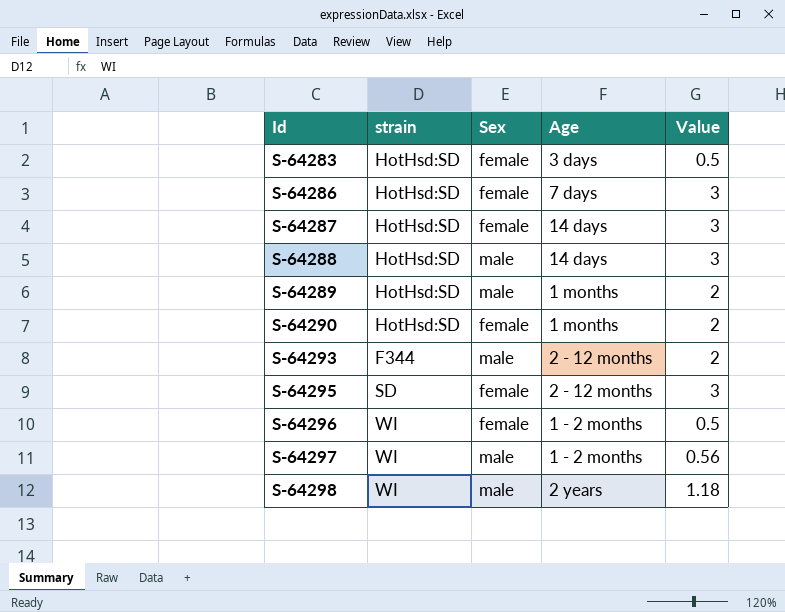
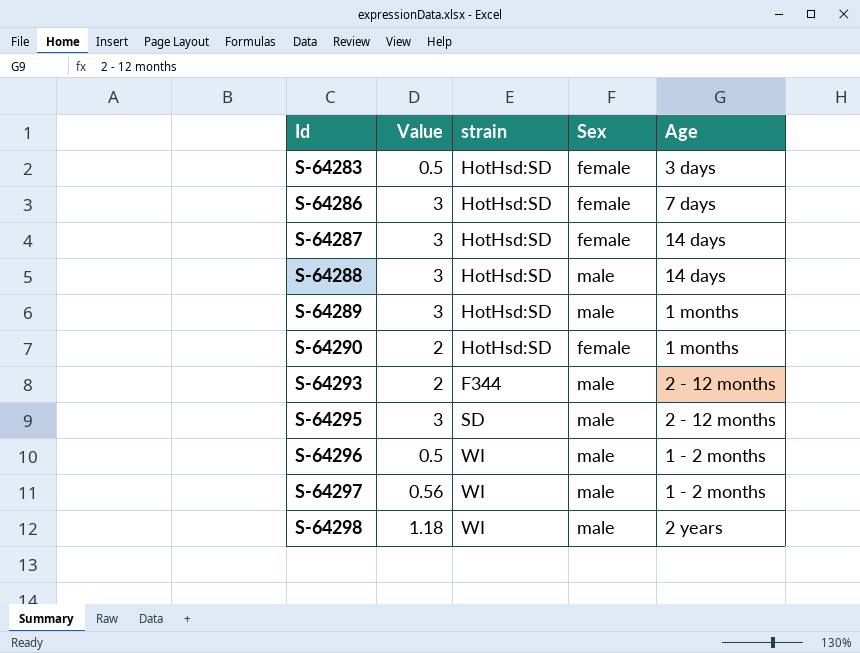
column Value | position: 5 -> 2
S-64289 | Value: 2 -> 3
S-64295 | Sex: female -> male
S-64296 | Sex: female -> male

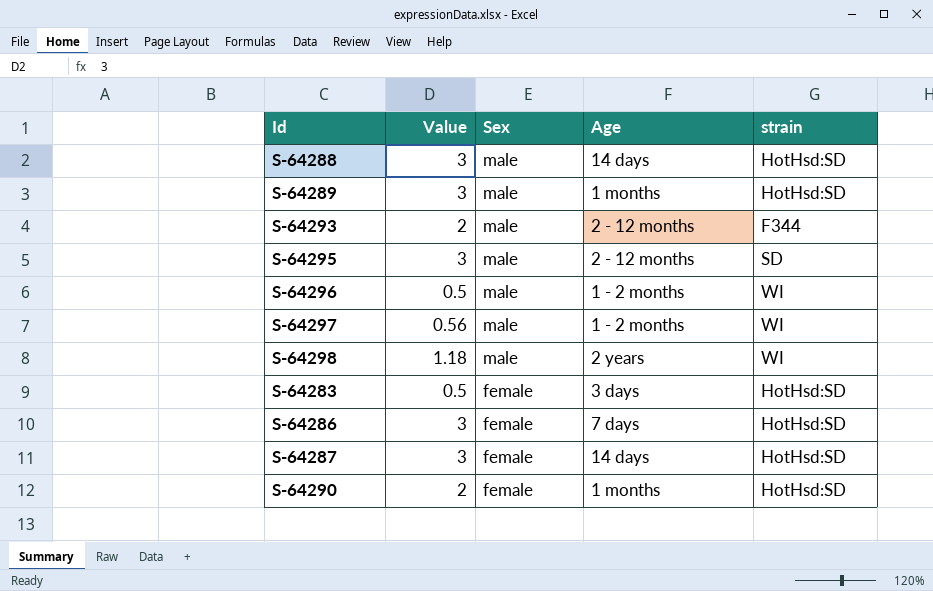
row order: Id ascending -> Sex descending
column strain | position: 3 -> 5

